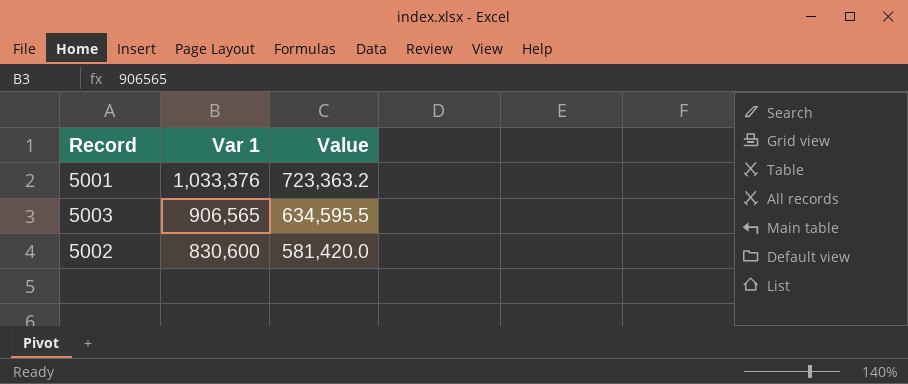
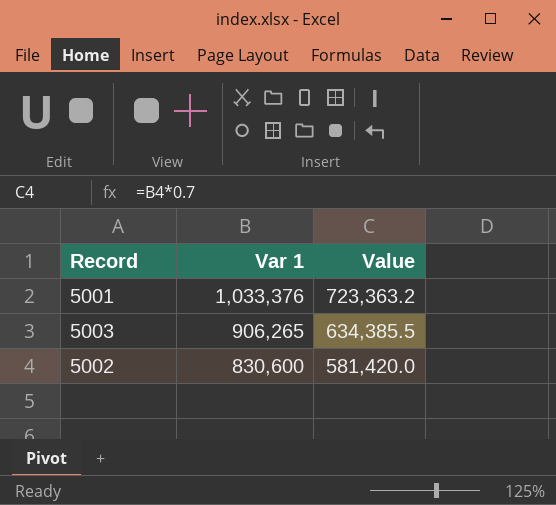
5003 | Var 1: 906,565 -> 906,265
5003 | Value: 634,595.5 -> 634,385.5

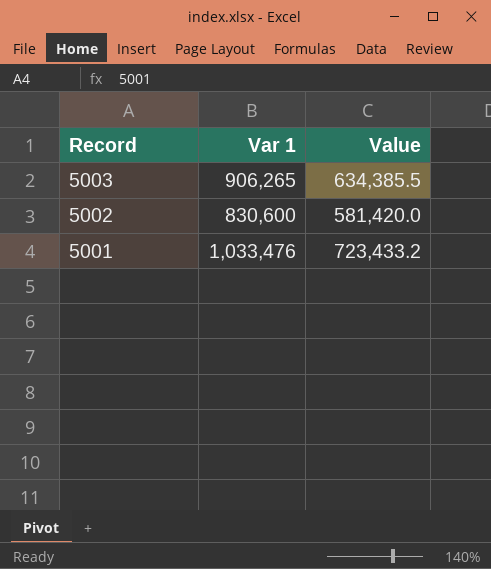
row order: Var 1 descending -> Record descending
5001 | Var 1: 1,033,376 -> 1,033,476
5001 | Value: 723,363.2 -> 723,433.2

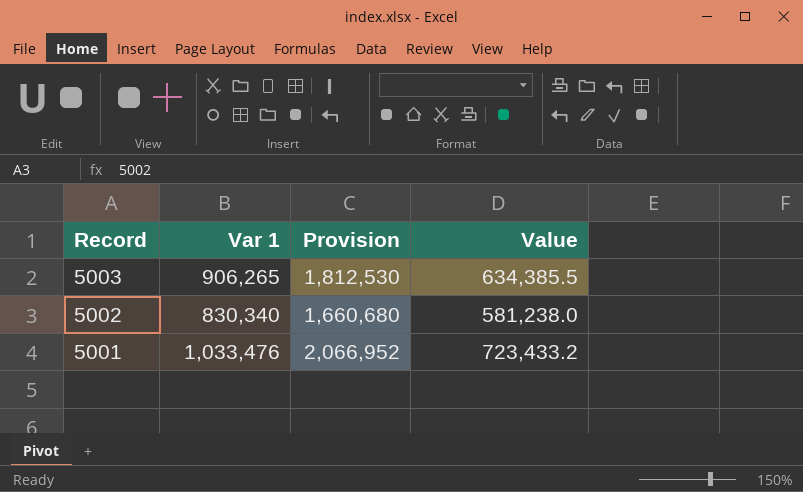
column Provision | formula: none -> [Var 1] * 2
5002 | Var 1: 830,600 -> 830,340
5002 | Value: 581,420.0 -> 581,238.0

